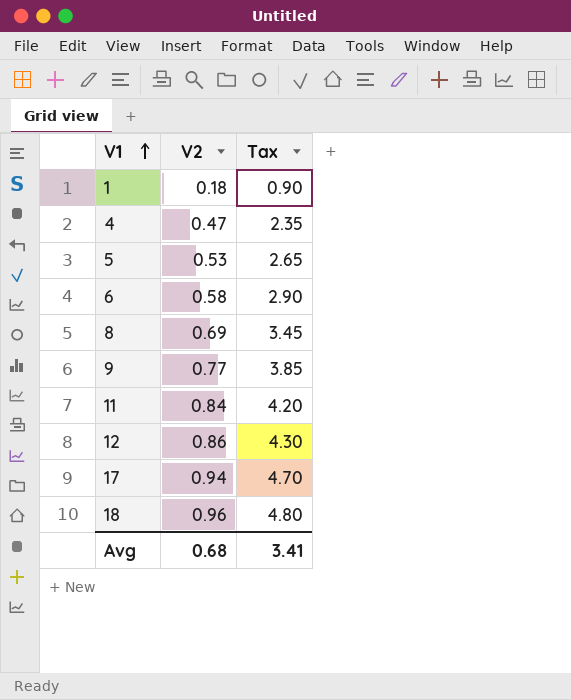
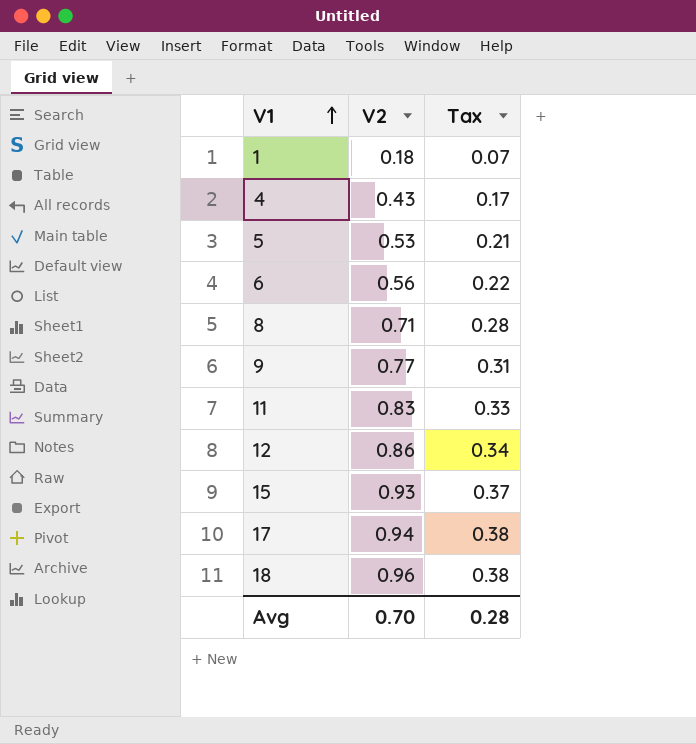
column Tax | formula: [V2] * 5 -> [V2] * 0.4
4 | V2: 0.47 -> 0.43
6 | V2: 0.58 -> 0.56
8 | V2: 0.69 -> 0.71
11 | V2: 0.84 -> 0.83
row 15: none -> 0.93 | 0.37
Avg | V2: 0.68 -> 0.70
Avg | Tax: 3.41 -> 0.28

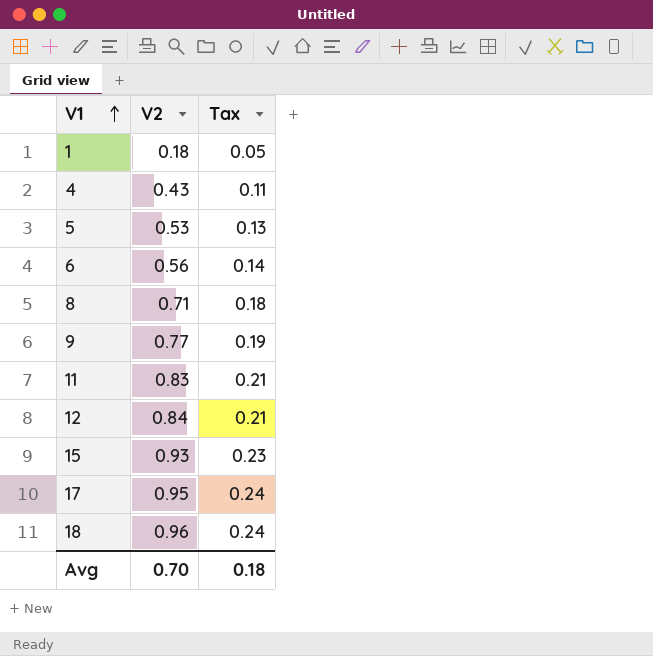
column Tax | formula: [V2] * 0.4 -> [V2] * 0.25
12 | V2: 0.86 -> 0.84
17 | V2: 0.94 -> 0.95
Avg | Tax: 0.28 -> 0.18

